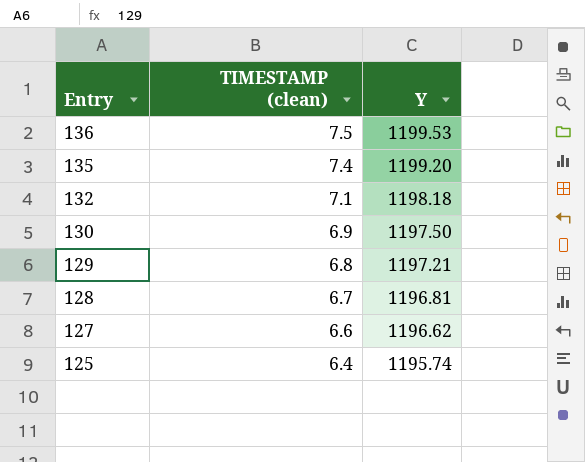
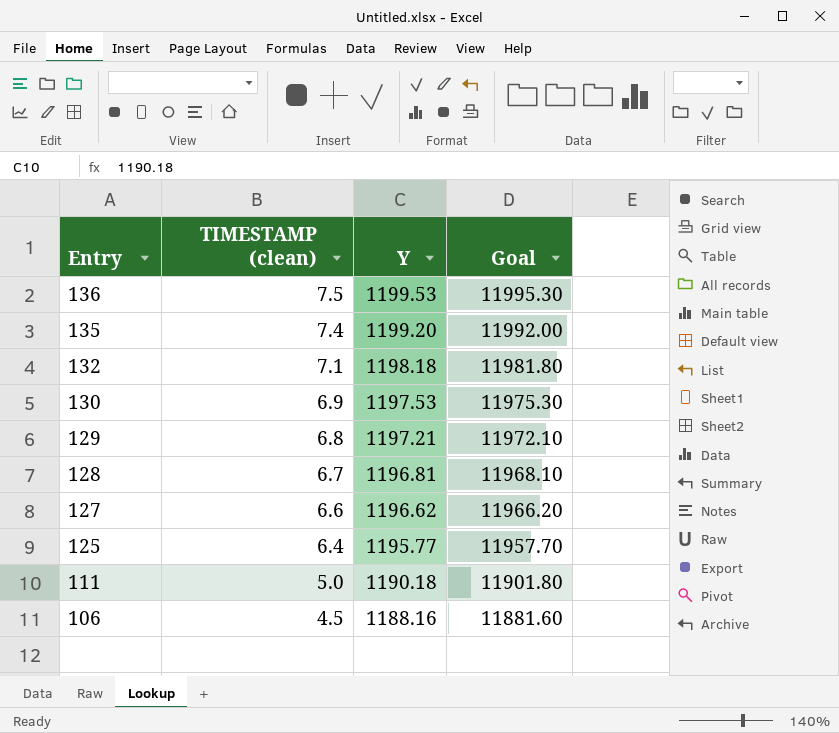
column Goal | formula: none -> [Y] * 10
130 | Y: 1197.50 -> 1197.53
125 | Y: 1195.74 -> 1195.77
row 111: none -> 5.0 | 1190.18 | 11901.80
row 106: none -> 4.5 | 1188.16 | 11881.60

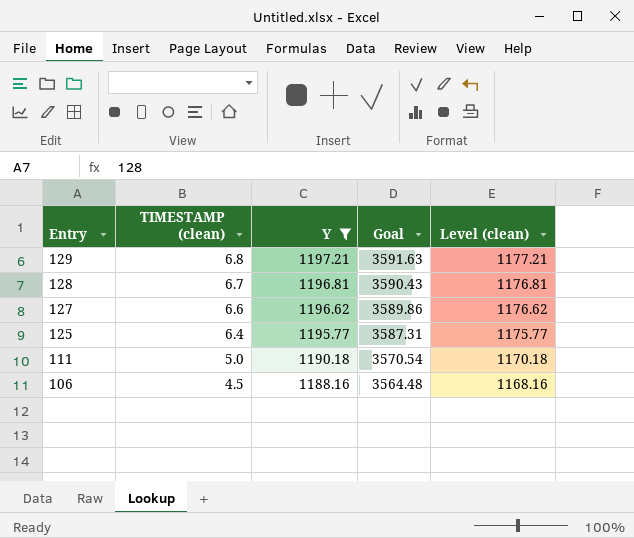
filter: none -> Y <= 1197.21
column Goal | formula: [Y] * 10 -> [Y] * 3
column Level (clean) | formula: none -> [Y] - 20

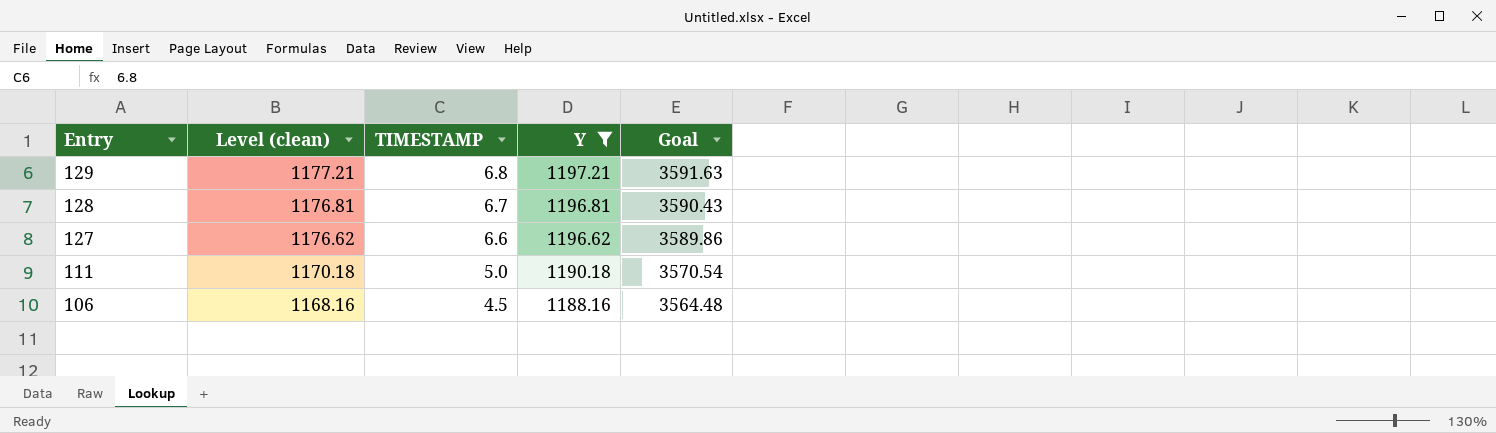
column Level (clean) | position: 5 -> 2
column name: TIMESTAMP (clean) -> TIMESTAMP
row 125: 6.4 | 1195.77 | 3587.31 | 1175.77 -> none

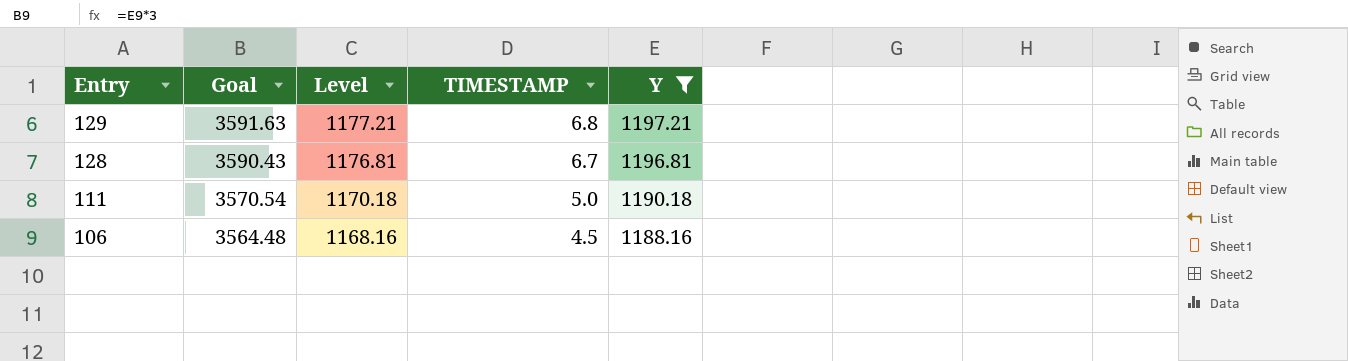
column Goal | position: 5 -> 2
column name: Level (clean) -> Level
row 127: 1176.62 | 6.6 | 1196.62 | 3589.86 -> none

